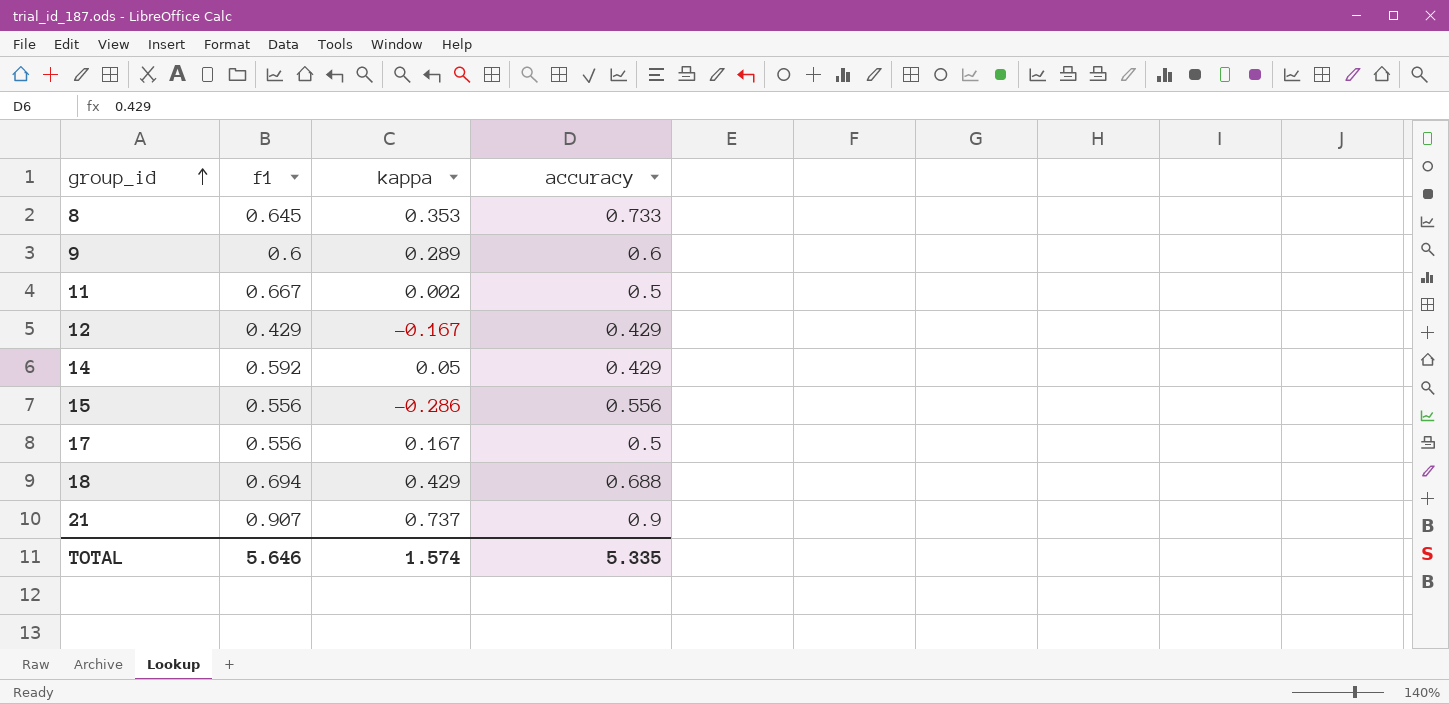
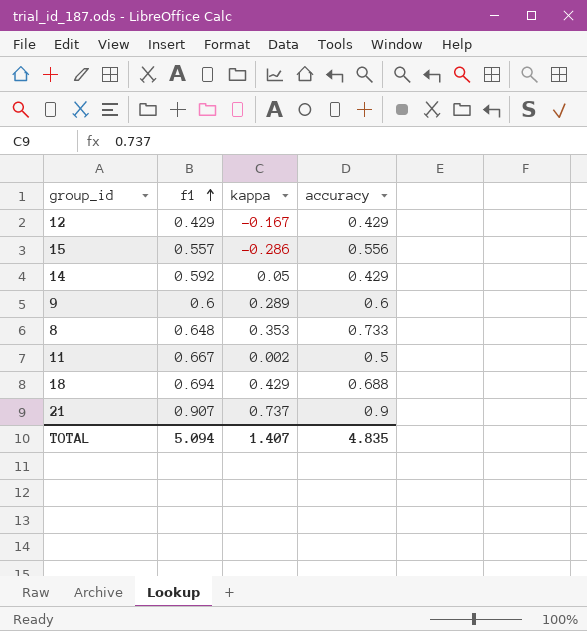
row order: group_id ascending -> f1 ascending
row 17: 0.556 | 0.167 | 0.5 -> none
15 | f1: 0.556 -> 0.557
8 | f1: 0.645 -> 0.648
TOTAL | f1: 5.646 -> 5.094
TOTAL | kappa: 1.574 -> 1.407
TOTAL | accuracy: 5.335 -> 4.835

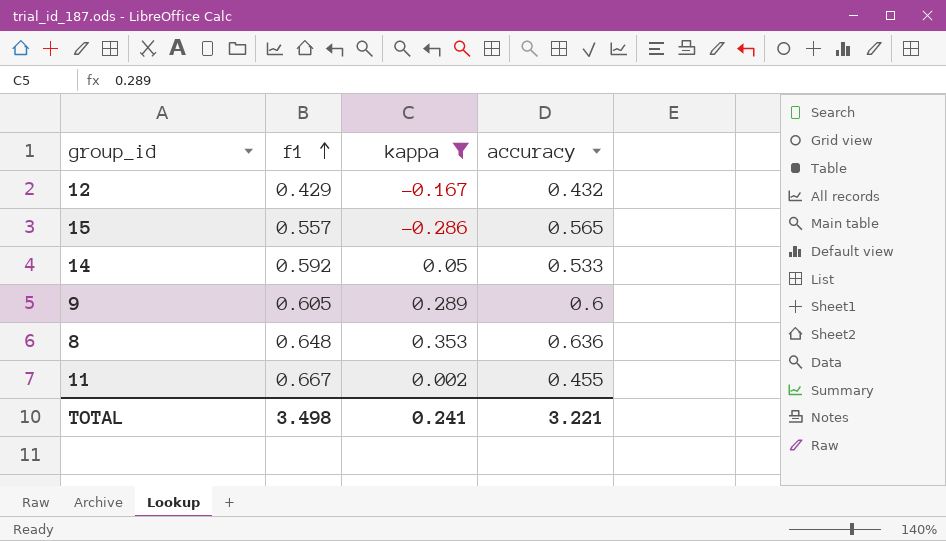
filter: none -> kappa <= 0.353
12 | accuracy: 0.429 -> 0.432
15 | accuracy: 0.556 -> 0.565
14 | accuracy: 0.429 -> 0.533
9 | f1: 0.6 -> 0.605
8 | accuracy: 0.733 -> 0.636
11 | accuracy: 0.5 -> 0.455
TOTAL | f1: 5.094 -> 3.498
TOTAL | kappa: 1.407 -> 0.241
TOTAL | accuracy: 4.835 -> 3.221

